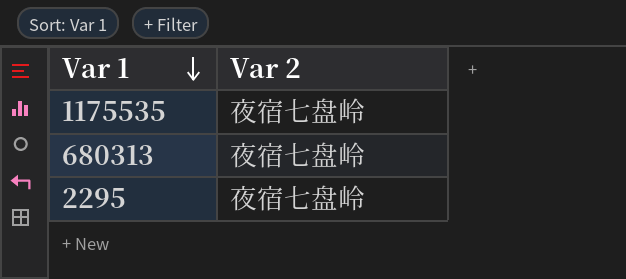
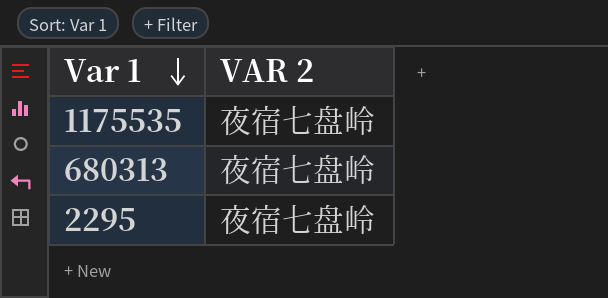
column name: Var 2 -> VAR 2

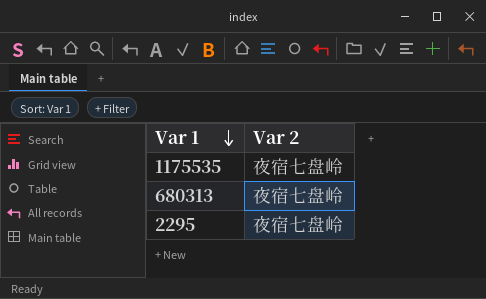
column name: VAR 2 -> Var 2

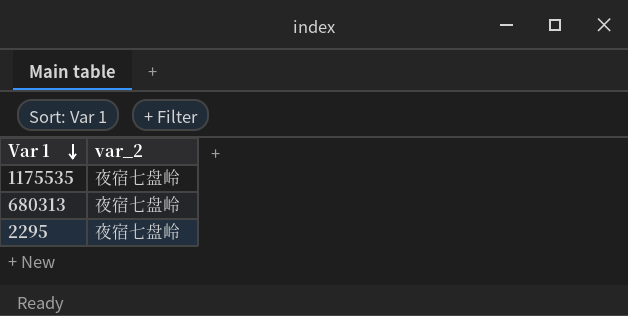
column name: Var 2 -> var_2

